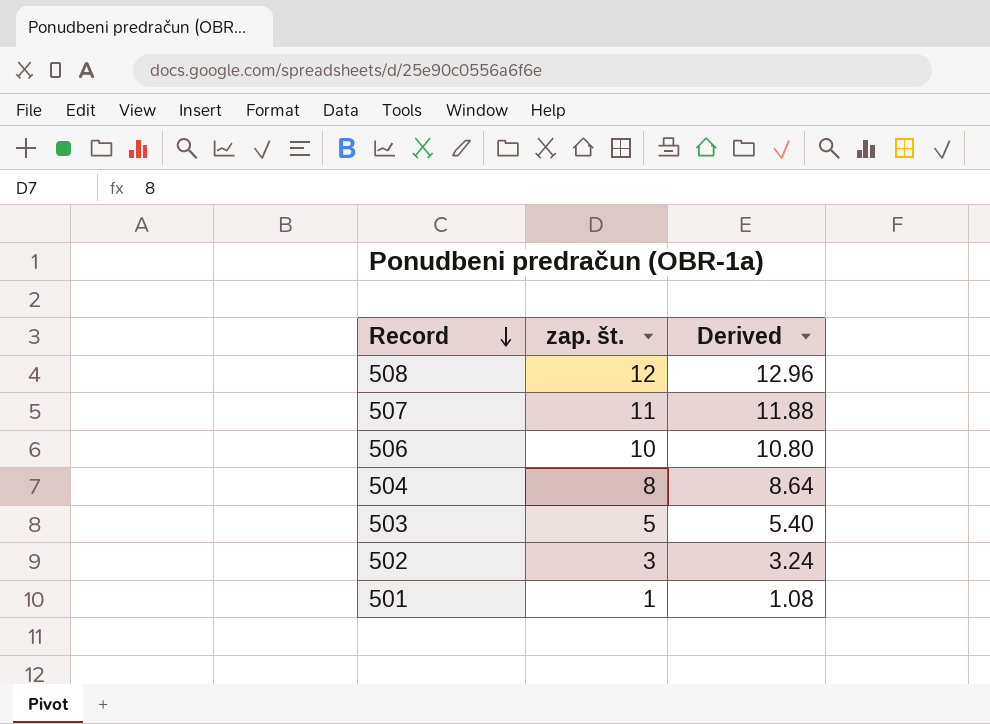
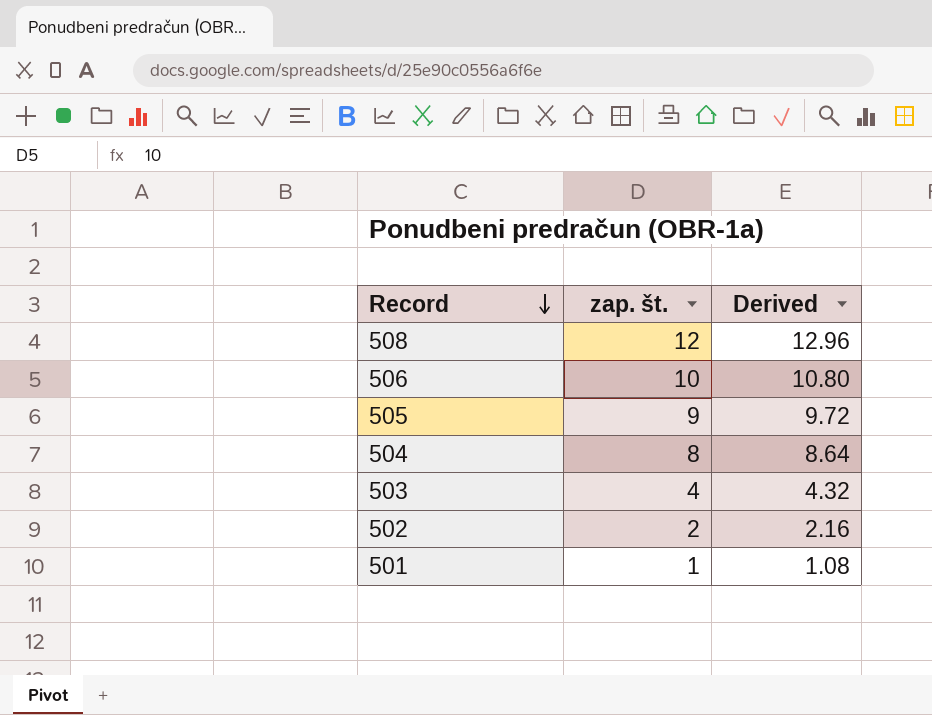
row 507: 11 | 11.88 -> none
row 505: none -> 9 | 9.72
503 | zap. št.: 5 -> 4
503 | Derived: 5.40 -> 4.32
502 | zap. št.: 3 -> 2
502 | Derived: 3.24 -> 2.16

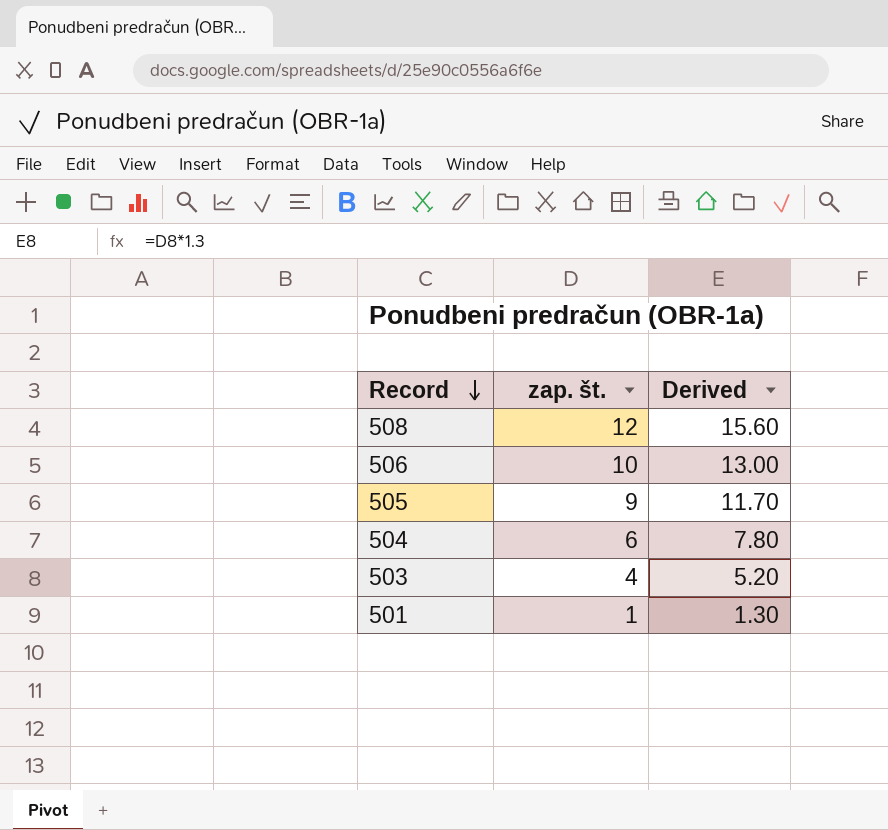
column Derived | formula: [zap. št.] * 1.08 -> [zap. št.] * 1.3
row 502: 2 | 2.16 -> none
504 | zap. št.: 8 -> 6

